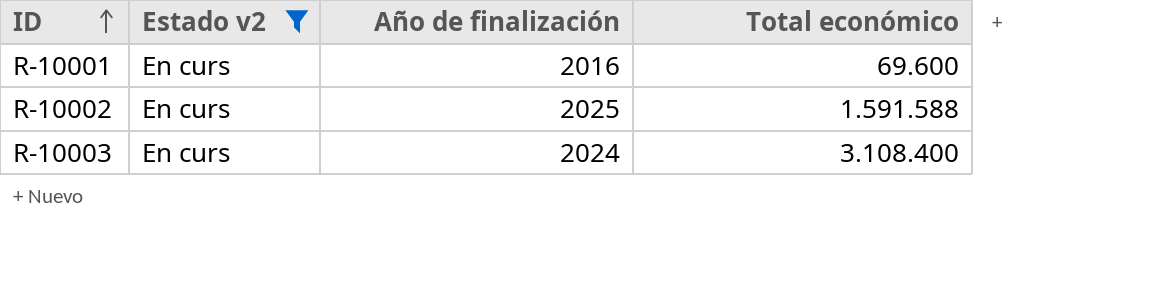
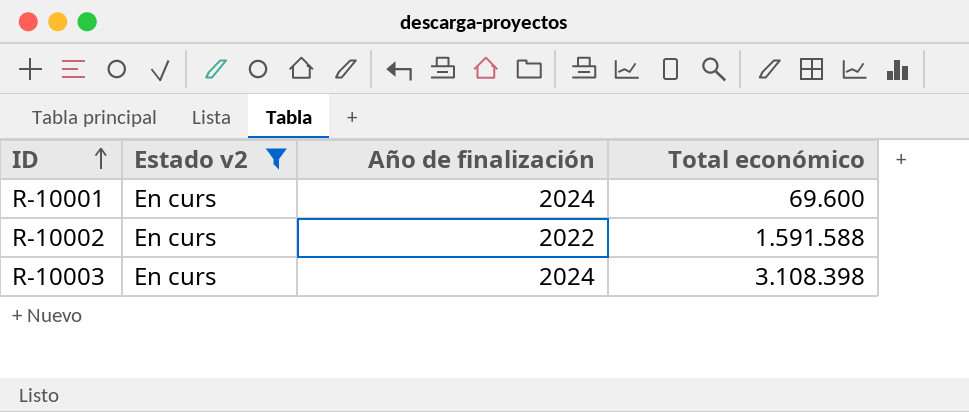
R-10001 | Año de finalización: 2016 -> 2024
R-10002 | Año de finalización: 2025 -> 2022
R-10003 | Total económico: 3.108.400 -> 3.108.398

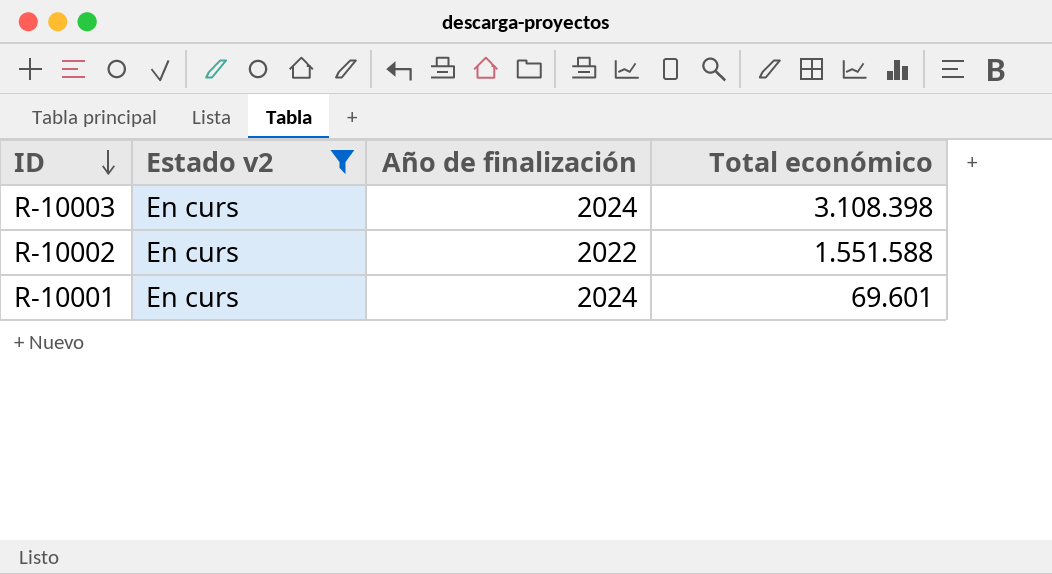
row order: ID ascending -> ID descending
R-10002 | Total económico: 1.591.588 -> 1.551.588
R-10001 | Total económico: 69.600 -> 69.601

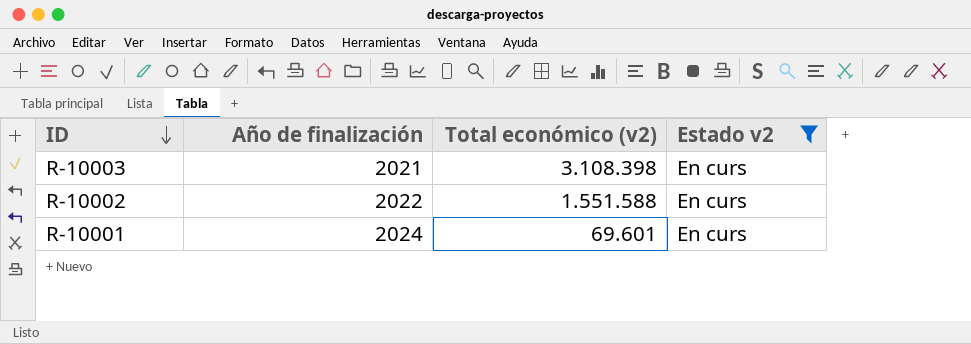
column name: Total económico -> Total económico (v2)
column Estado v2 | position: 2 -> 4
R-10003 | Año de finalización: 2024 -> 2021

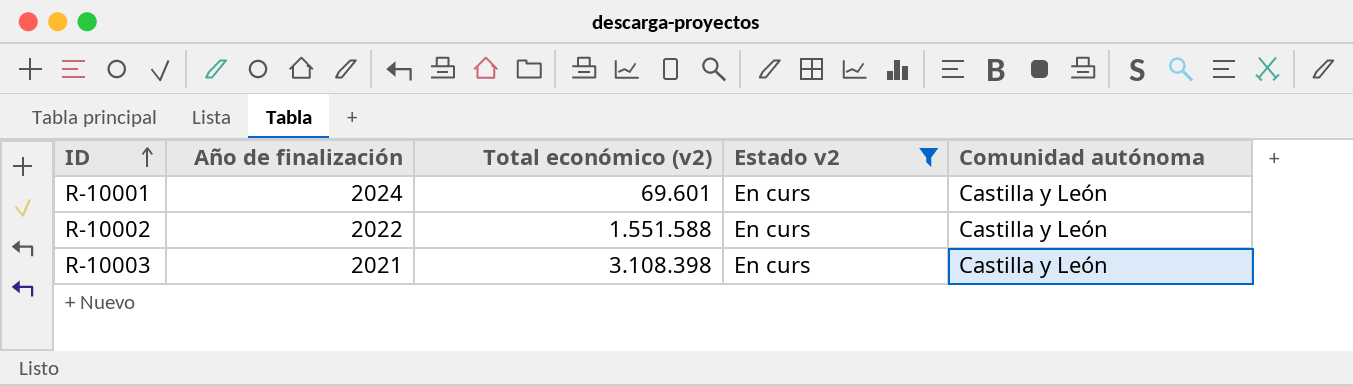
row order: ID descending -> ID ascending
column Comunidad autónoma | position: none -> 5

